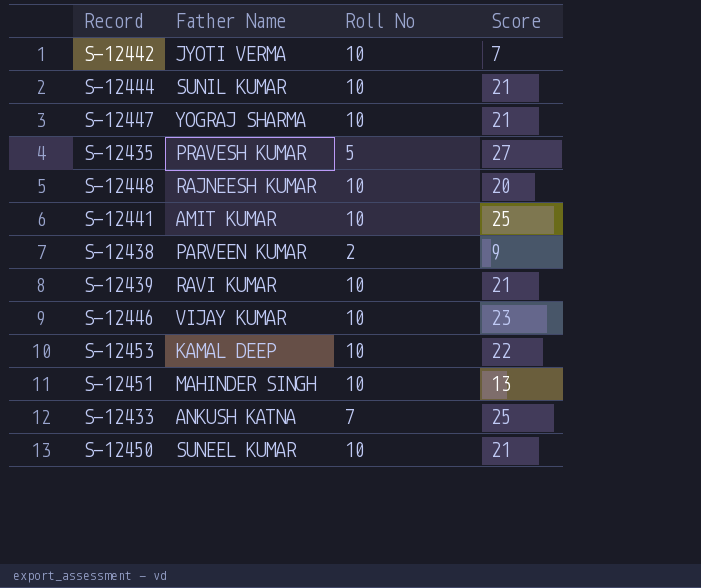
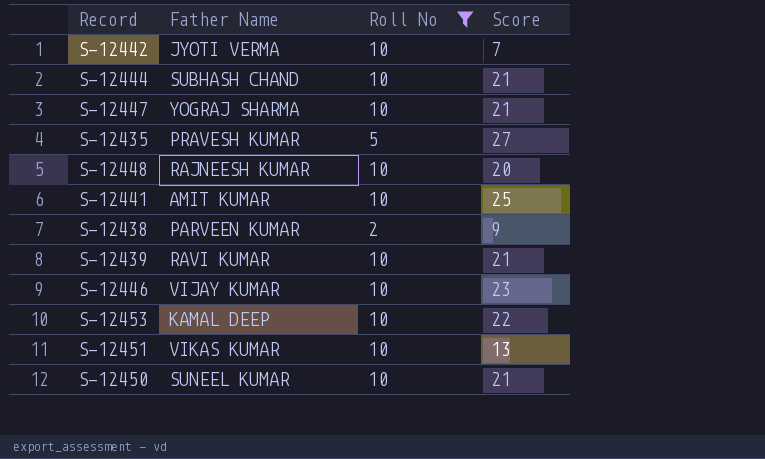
filter: none -> Roll No != 7
S-12444 | Father Name: SUNIL KUMAR -> SUBHASH CHAND
S-12451 | Father Name: MAHINDER SINGH -> VIKAS KUMAR

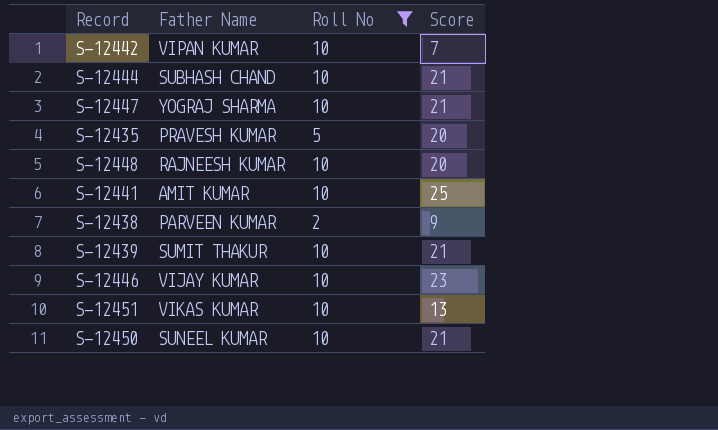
row S-12453: KAMAL DEEP | 10 | 22 -> none
S-12442 | Father Name: JYOTI VERMA -> VIPAN KUMAR
S-12435 | Score: 27 -> 20
S-12439 | Father Name: RAVI KUMAR -> SUMIT THAKUR

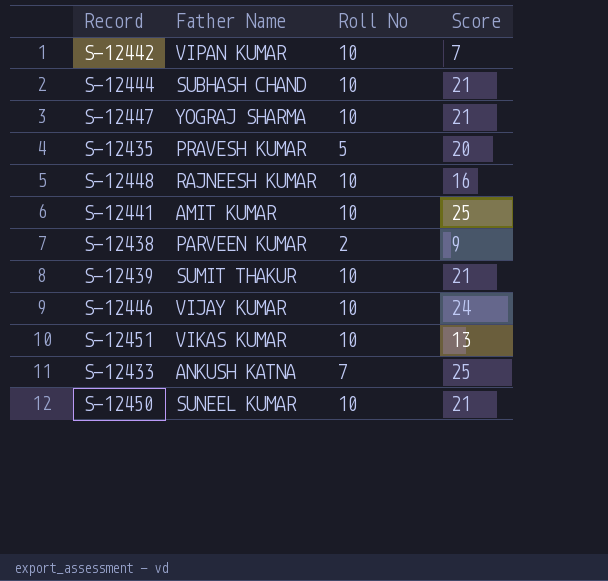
filter: Roll No != 7 -> none
S-12448 | Score: 20 -> 16
S-12446 | Score: 23 -> 24

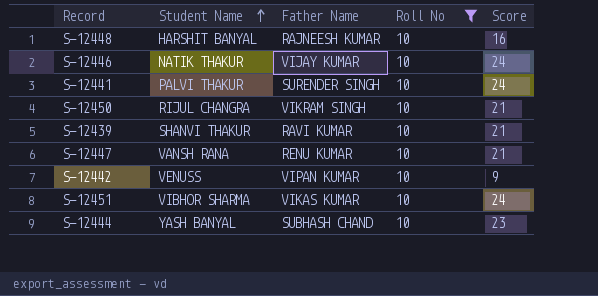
filter: none -> Roll No = 10
row order: none -> Student Name ascending
column Student Name | position: none -> 2
S-12441 | Father Name: AMIT KUMAR -> SURENDER SINGH
S-12441 | Score: 25 -> 24
S-12450 | Father Name: SUNEEL KUMAR -> VIKRAM SINGH
S-12439 | Father Name: SUMIT THAKUR -> RAVI KUMAR
S-12447 | Father Name: YOGRAJ SHARMA -> RENU KUMAR
S-12442 | Score: 7 -> 9
S-12451 | Score: 13 -> 24
S-12444 | Score: 21 -> 23

